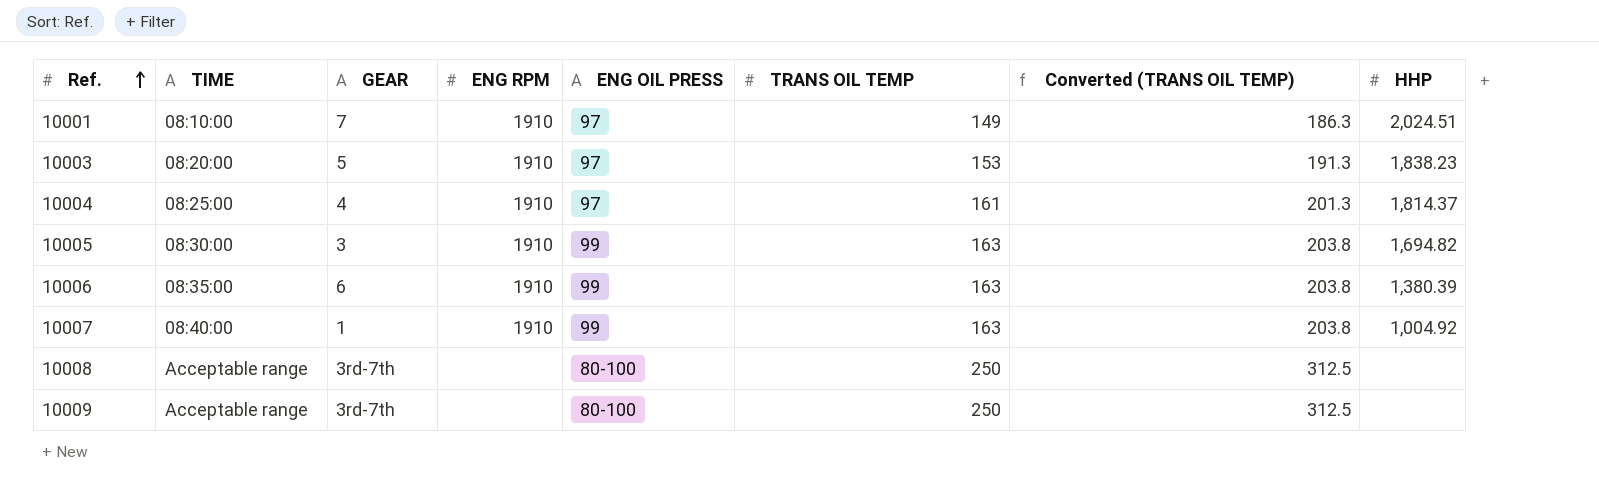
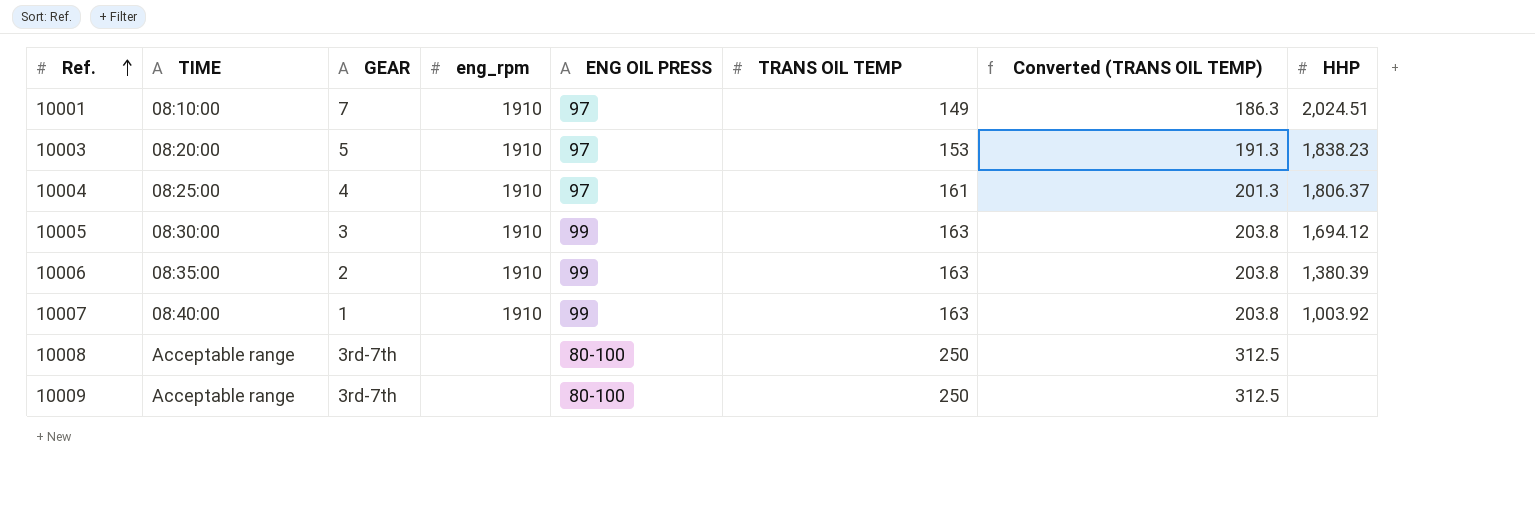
column name: ENG RPM -> eng_rpm
10004 | HHP: 1,814.37 -> 1,806.37
10005 | HHP: 1,694.82 -> 1,694.12
10006 | GEAR: 6 -> 2
10007 | HHP: 1,004.92 -> 1,003.92

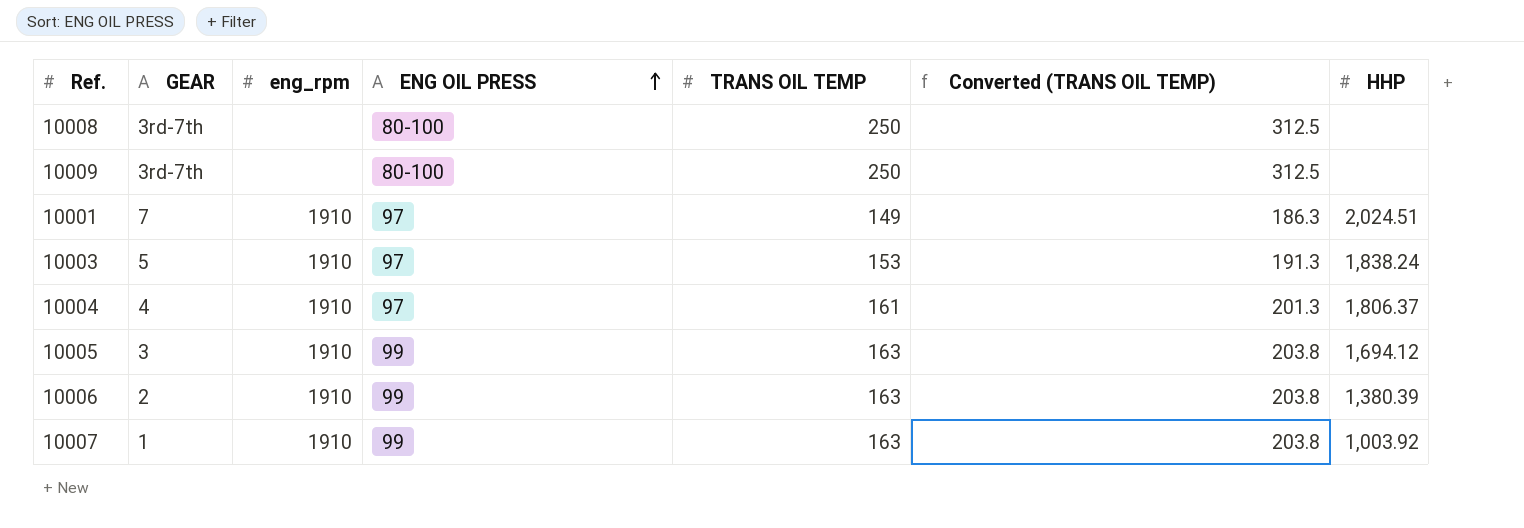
row order: Ref. ascending -> ENG OIL PRESS ascending
column TIME | position: 2 -> none
10003 | HHP: 1,838.23 -> 1,838.24

